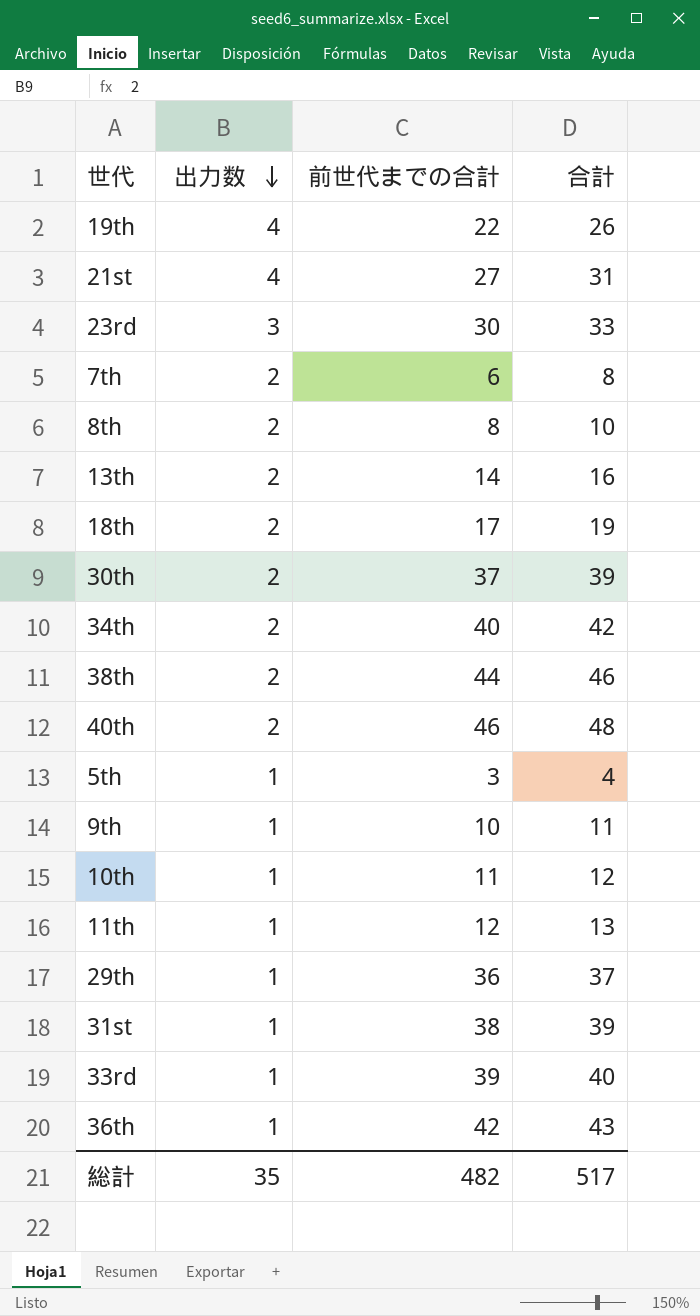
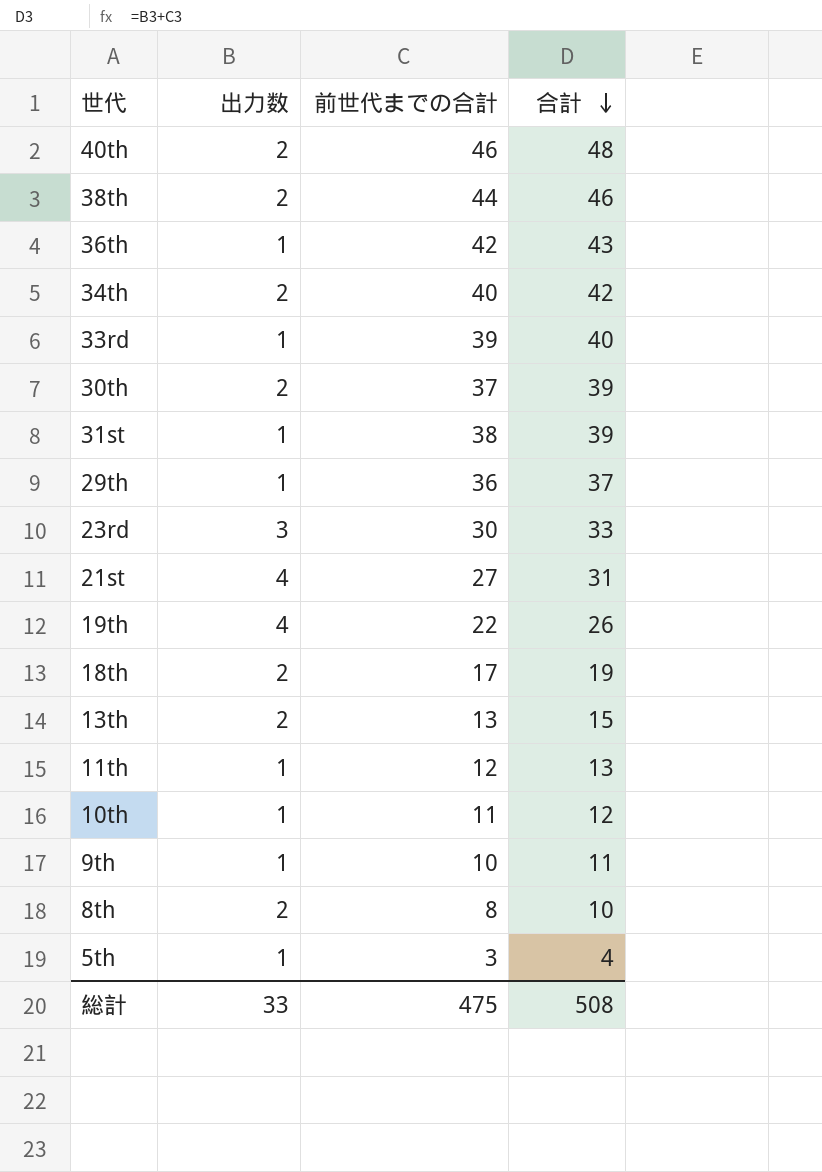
row order: 出力数 descending -> 合計 descending
row 7th: 2 | 6 | 8 -> none
13th | 前世代までの合計: 14 -> 13
13th | 合計: 16 -> 15
総計 | 出力数: 35 -> 33
総計 | 前世代までの合計: 482 -> 475
総計 | 合計: 517 -> 508

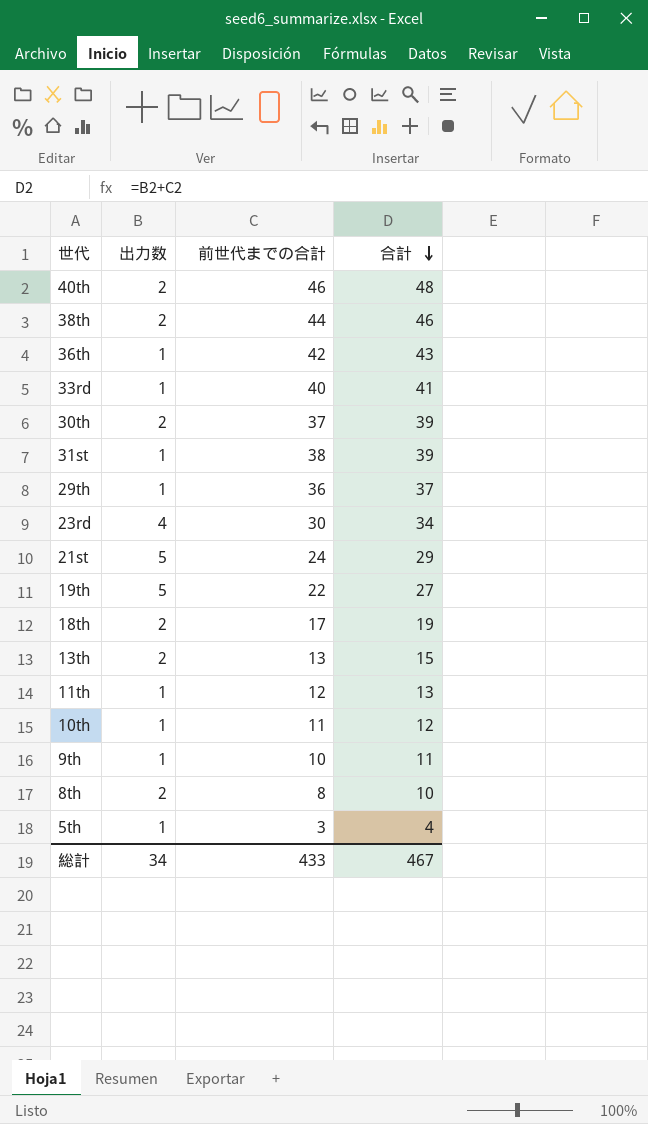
row 34th: 2 | 40 | 42 -> none
33rd | 前世代までの合計: 39 -> 40
33rd | 合計: 40 -> 41
23rd | 出力数: 3 -> 4
23rd | 合計: 33 -> 34
21st | 出力数: 4 -> 5
21st | 前世代までの合計: 27 -> 24
21st | 合計: 31 -> 29
19th | 出力数: 4 -> 5
19th | 合計: 26 -> 27
総計 | 出力数: 33 -> 34
総計 | 前世代までの合計: 475 -> 433
総計 | 合計: 508 -> 467

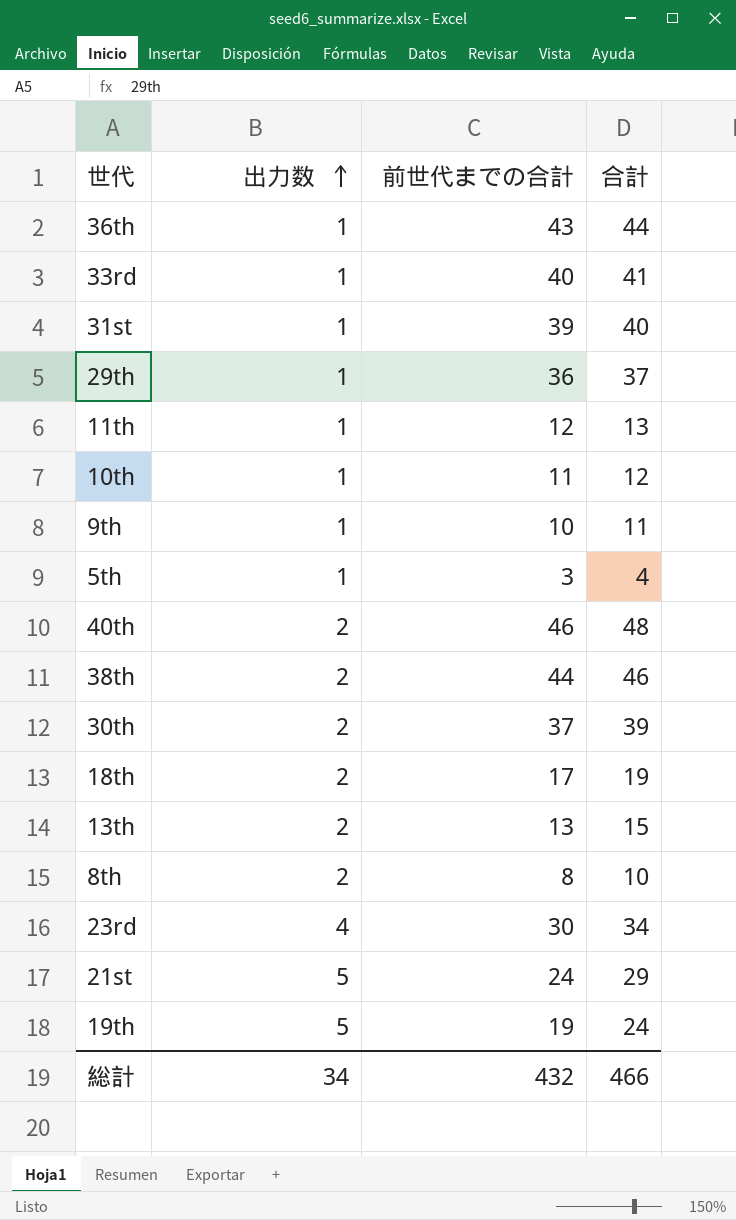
row order: 合計 descending -> 出力数 ascending
36th | 前世代までの合計: 42 -> 43
36th | 合計: 43 -> 44
31st | 前世代までの合計: 38 -> 39
31st | 合計: 39 -> 40
19th | 前世代までの合計: 22 -> 19
19th | 合計: 27 -> 24
総計 | 前世代までの合計: 433 -> 432
総計 | 合計: 467 -> 466

